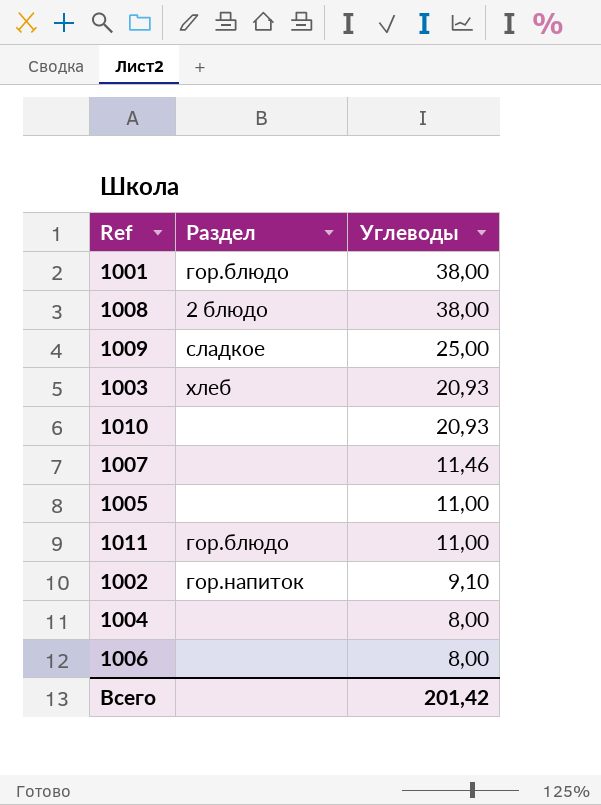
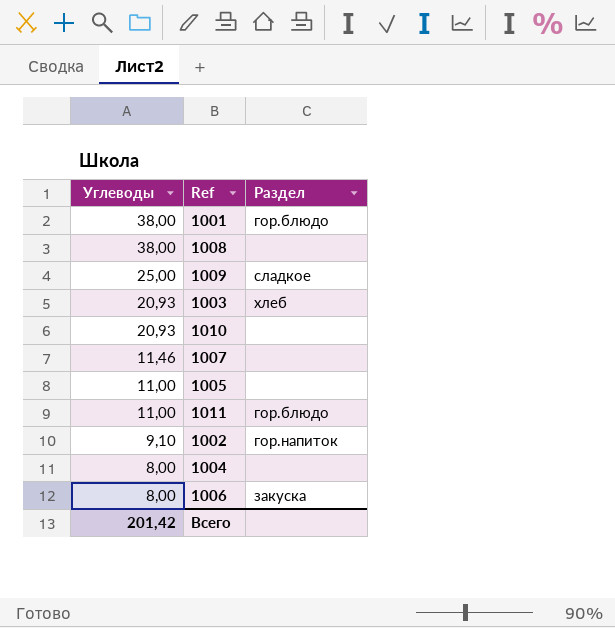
column Углеводы | position: 3 -> 1
1008 | Раздел: 2 блюдо -> none
1006 | Раздел: none -> закуска

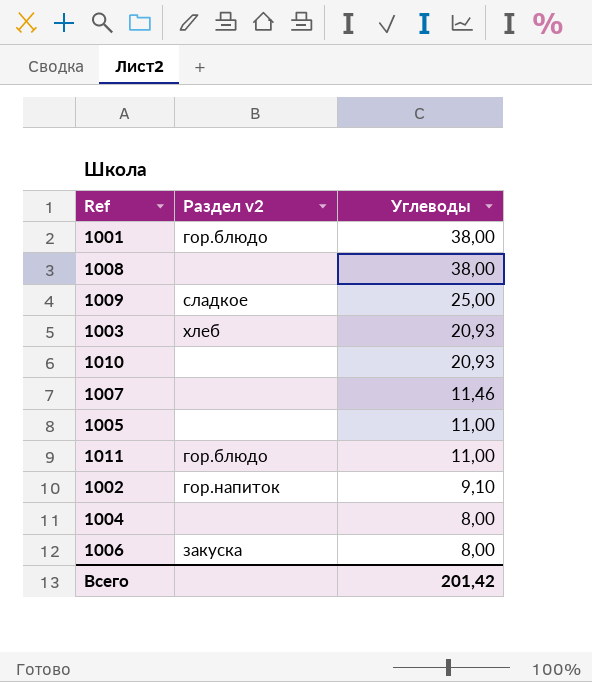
column name: Раздел -> Раздел v2
column Углеводы | position: 1 -> 3

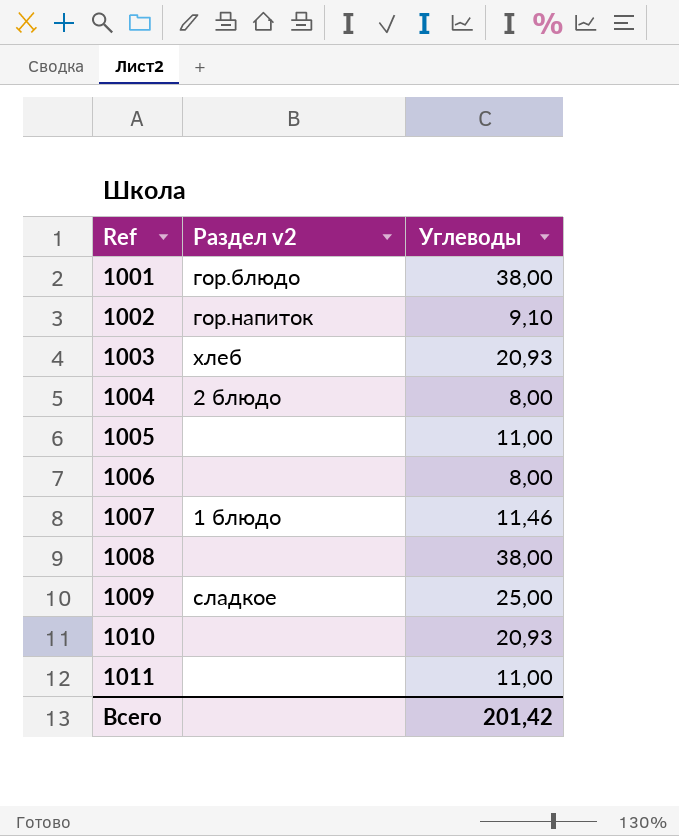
row order: Углеводы descending -> Ref ascending
1004 | Раздел v2: none -> 2 блюдо
1006 | Раздел v2: закуска -> none
1007 | Раздел v2: none -> 1 блюдо
1011 | Раздел v2: гор.блюдо -> none

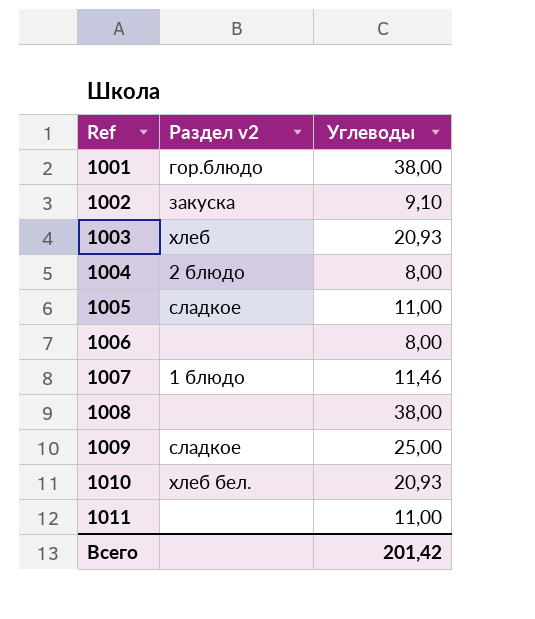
1002 | Раздел v2: гор.напиток -> закуска
1005 | Раздел v2: none -> сладкое
1010 | Раздел v2: none -> хлеб бел.

